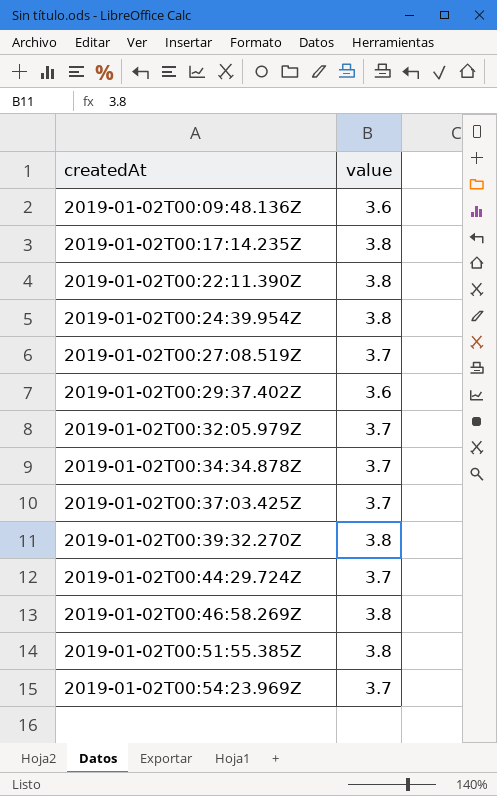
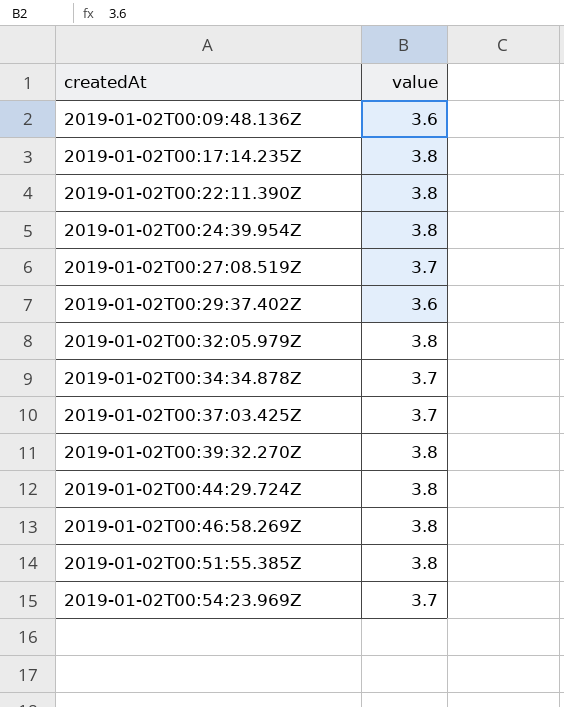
2019-01-02T00:32:05.979Z | value: 3.7 -> 3.8
2019-01-02T00:44:29.724Z | value: 3.7 -> 3.8

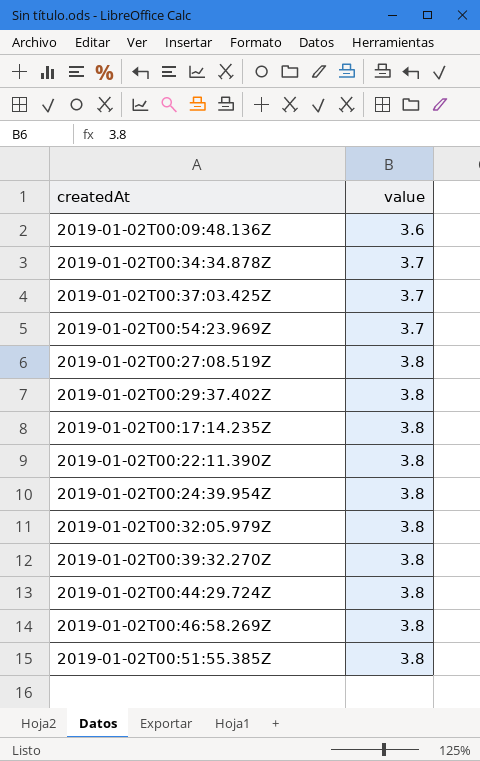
row order: createdAt ascending -> value ascending
2019-01-02T00:27:08.519Z | value: 3.7 -> 3.8
2019-01-02T00:29:37.402Z | value: 3.6 -> 3.8

